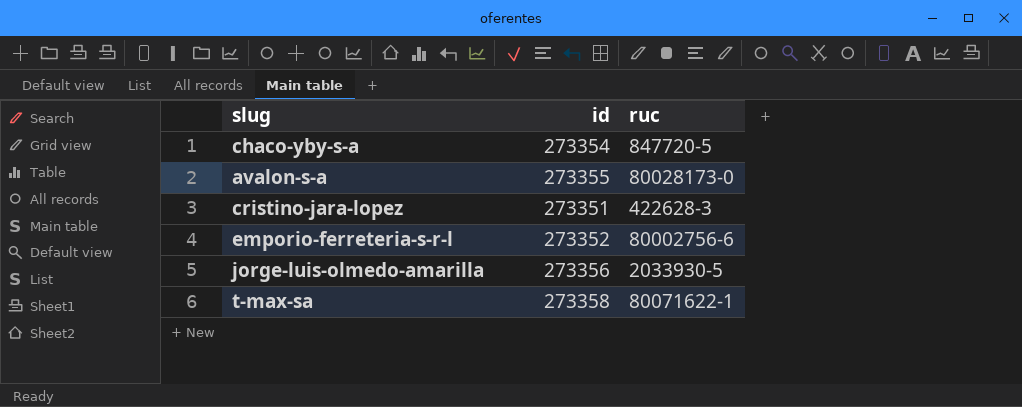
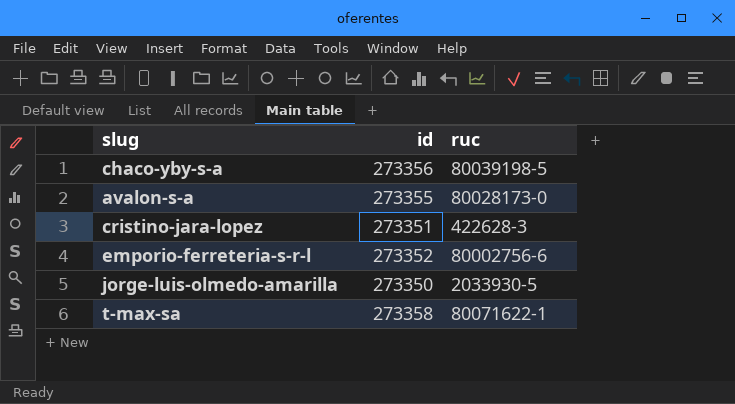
chaco-yby-s-a | id: 273354 -> 273356
chaco-yby-s-a | ruc: 847720-5 -> 80039198-5
jorge-luis-olmedo-amarilla | id: 273356 -> 273350

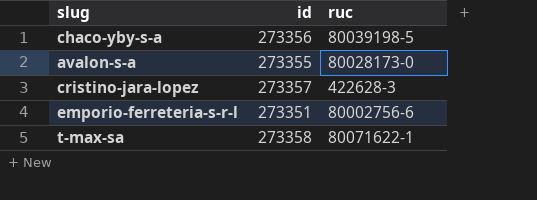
row jorge-luis-olmedo-amarilla: 273350 | 2033930-5 -> none
cristino-jara-lopez | id: 273351 -> 273357
emporio-ferreteria-s-r-l | id: 273352 -> 273351

